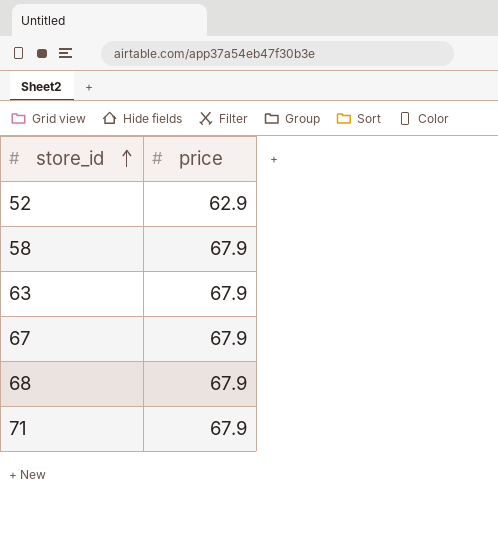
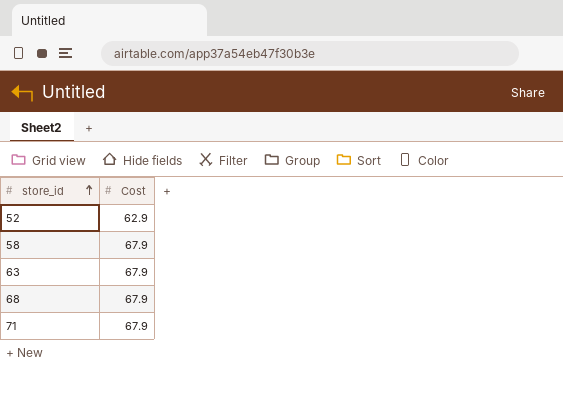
column name: price -> Cost
row 67: 67.9 -> none

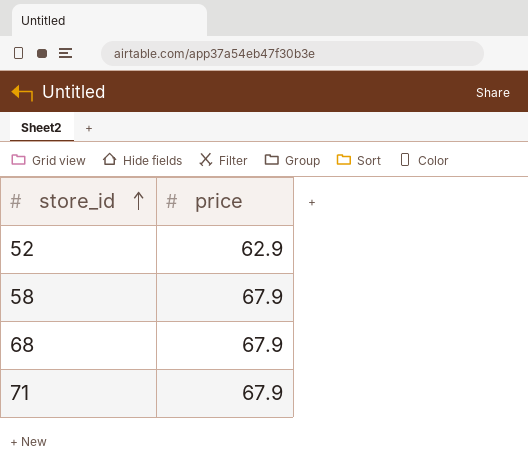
column name: Cost -> price
row 63: 67.9 -> none

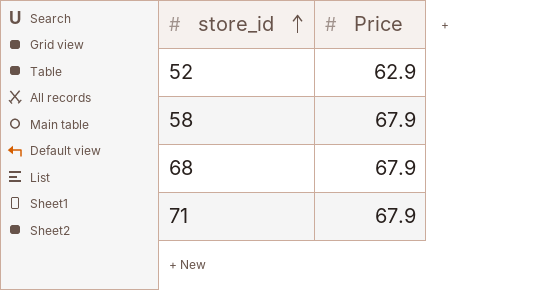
column name: price -> Price

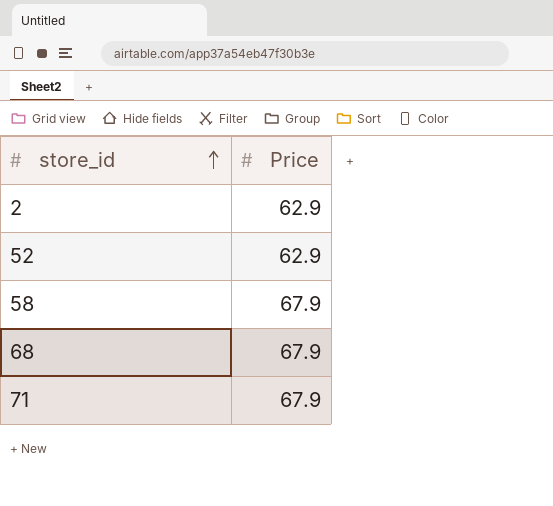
row 2: none -> 62.9

